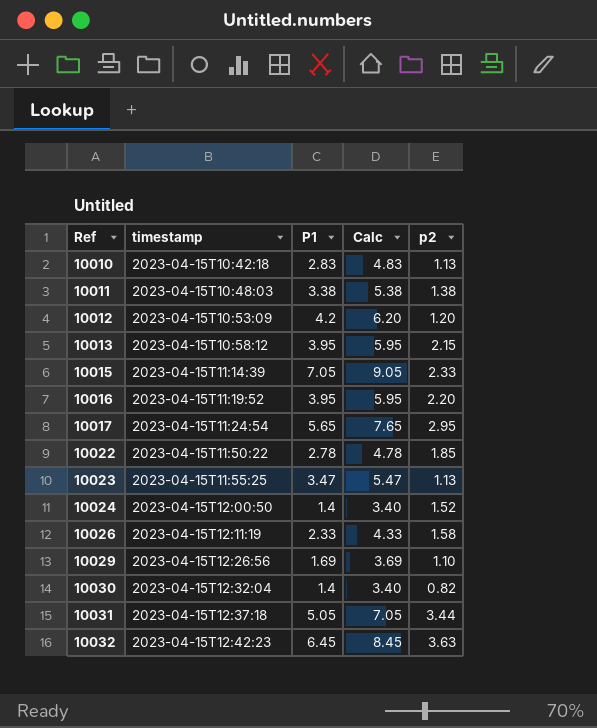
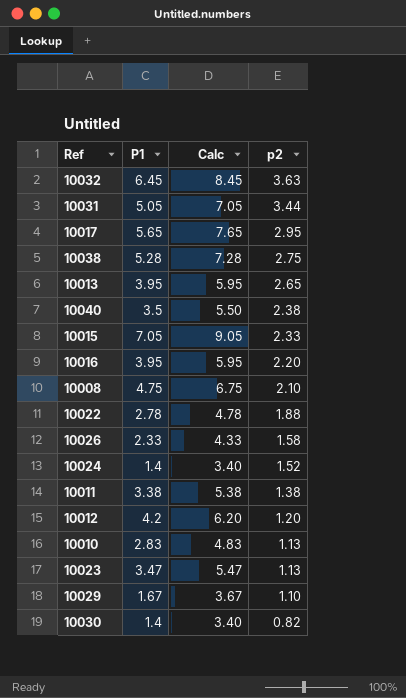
row order: Ref ascending -> p2 descending
column timestamp | position: 2 -> none
row 10038: none -> 5.28 | 7.28 | 2.75
10013 | p2: 2.15 -> 2.65
row 10040: none -> 3.5 | 5.50 | 2.38
row 10008: none -> 4.75 | 6.75 | 2.10
10022 | p2: 1.85 -> 1.88
10029 | P1: 1.69 -> 1.67
10029 | Calc: 3.69 -> 3.67

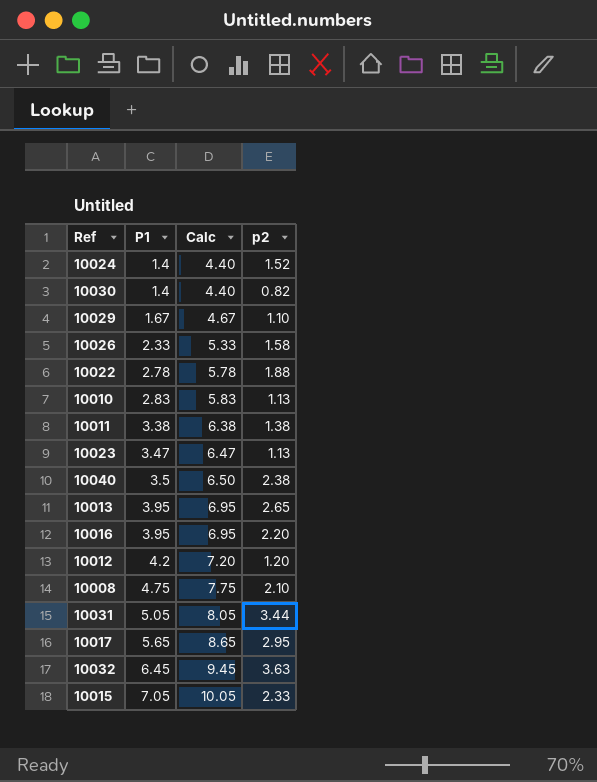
row order: p2 descending -> P1 ascending
column Calc | formula: [P1] + 2 -> [P1] + 3
row 10038: 5.28 | 7.28 | 2.75 -> none

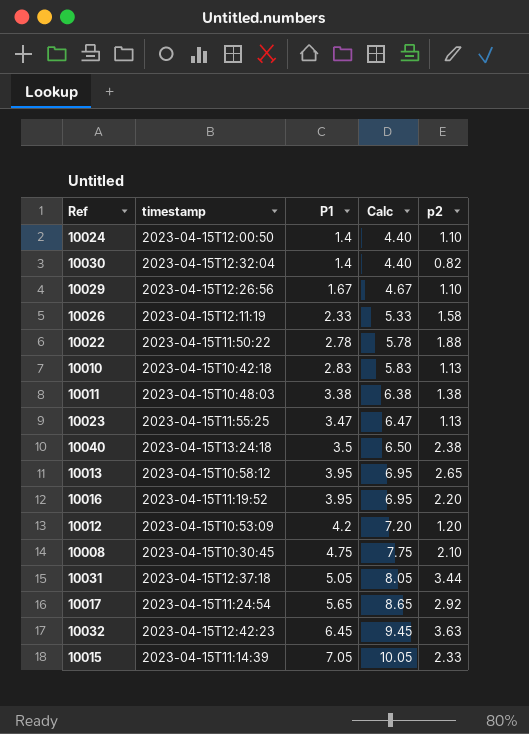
column timestamp | position: none -> 2
10024 | p2: 1.52 -> 1.10
10017 | p2: 2.95 -> 2.92

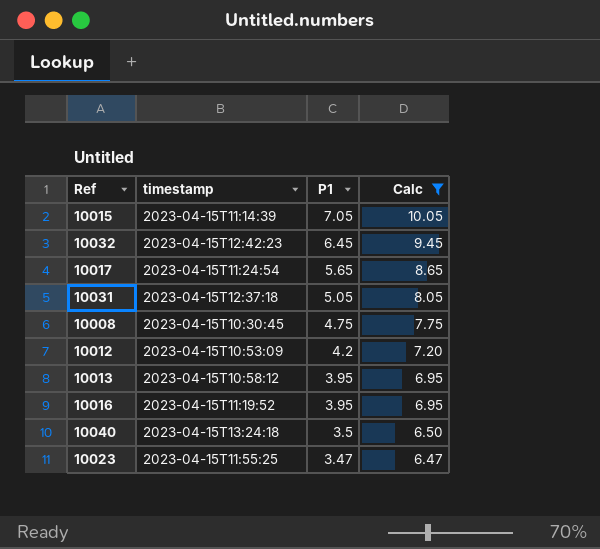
filter: none -> Calc >= 6.47
row order: P1 ascending -> P1 descending
column p2 | position: 5 -> none

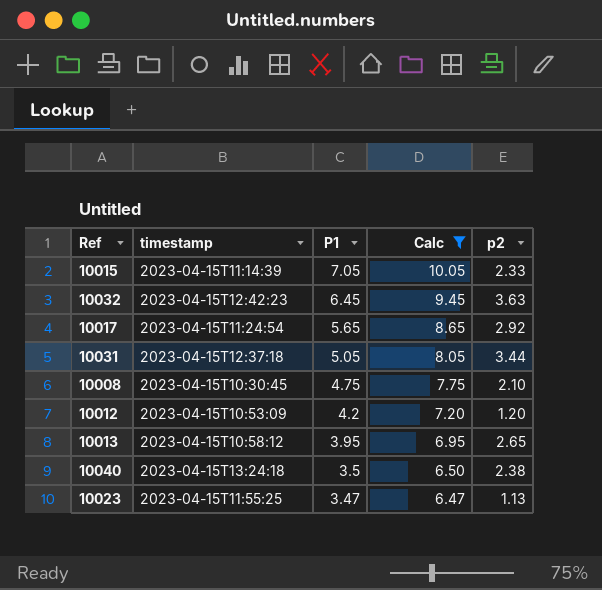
column p2 | position: none -> 5
row 10016: 2023-04-15T11:19:52 | 3.95 | 6.95 -> none

